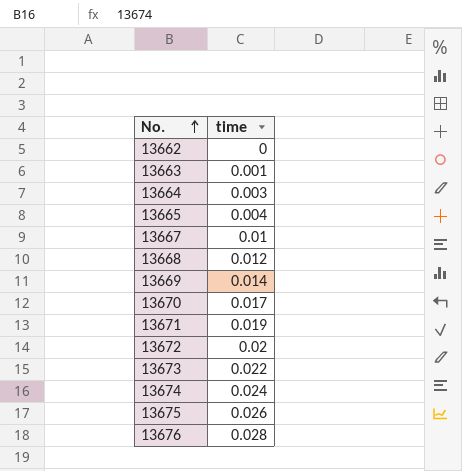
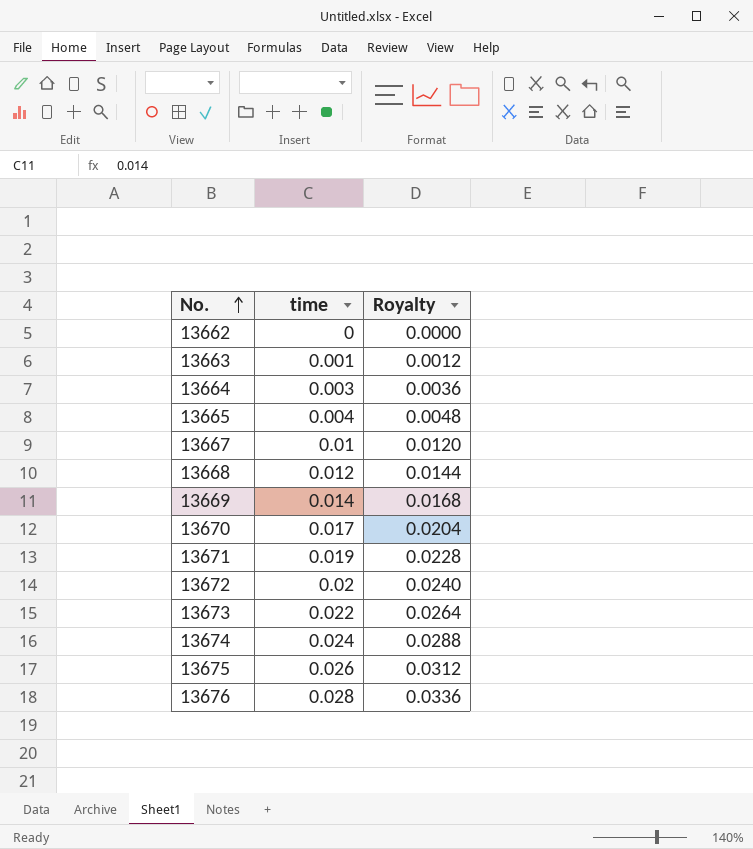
column Royalty | formula: none -> [time] * 1.2

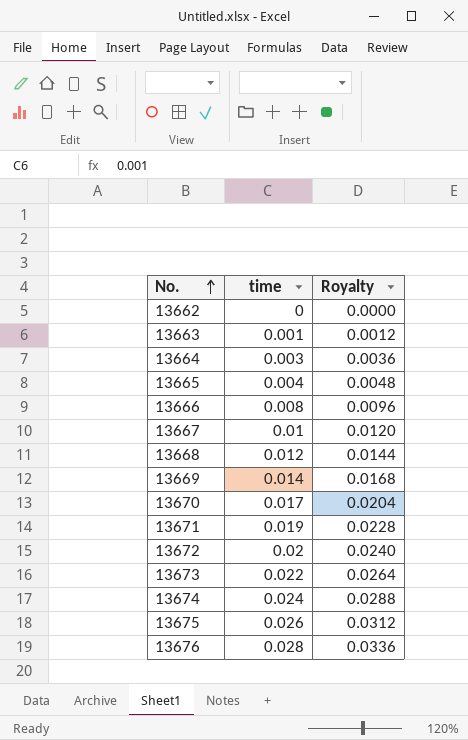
row 13666: none -> 0.008 | 0.0096

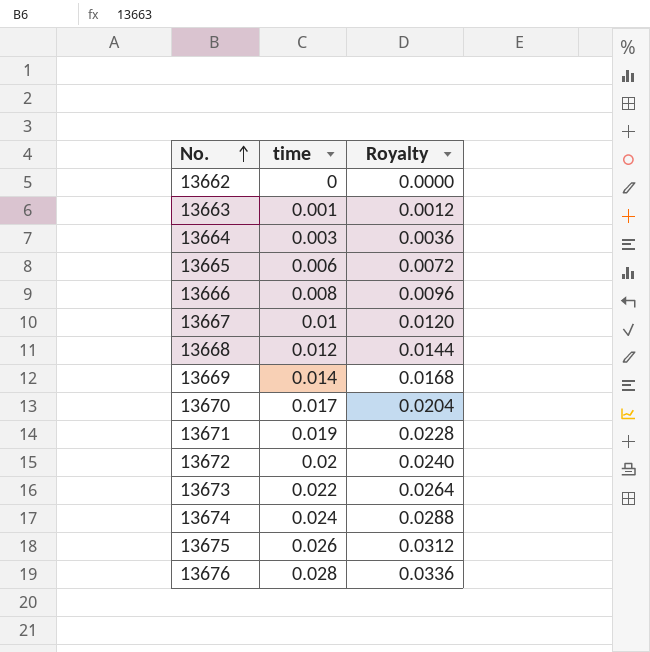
13665 | time: 0.004 -> 0.006
13665 | Royalty: 0.0048 -> 0.0072

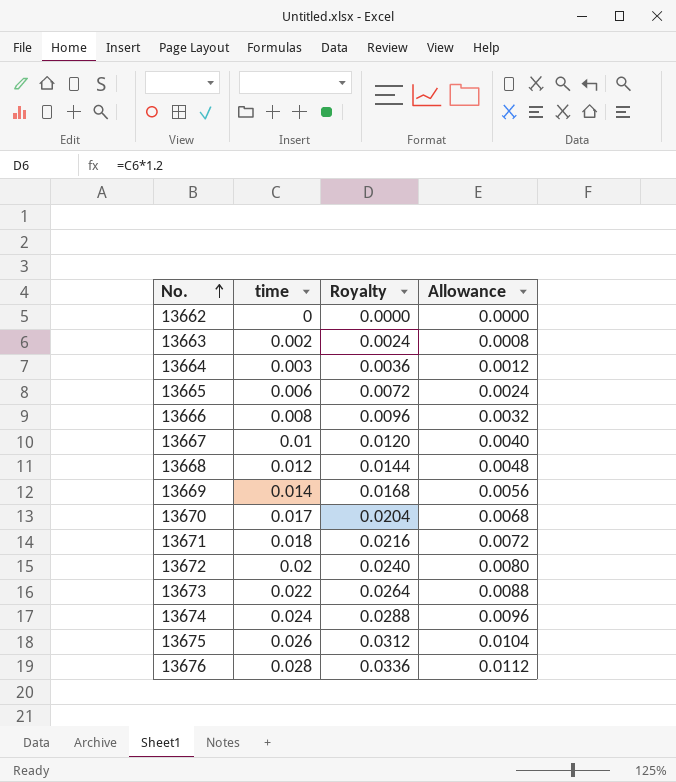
column Allowance | formula: none -> [time] * 0.4
13663 | time: 0.001 -> 0.002
13663 | Royalty: 0.0012 -> 0.0024
13671 | time: 0.019 -> 0.018
13671 | Royalty: 0.0228 -> 0.0216

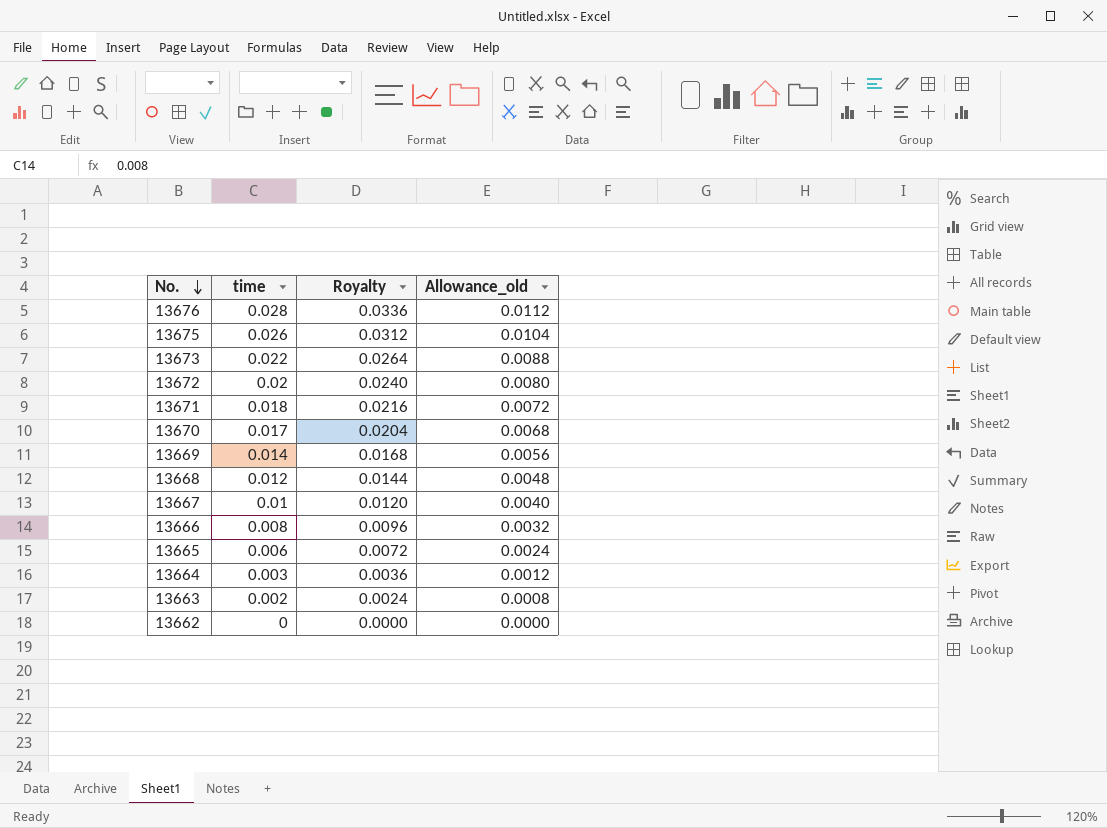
row order: No. ascending -> No. descending
column name: Allowance -> Allowance_old
row 13674: 0.024 | 0.0288 | 0.0096 -> none

